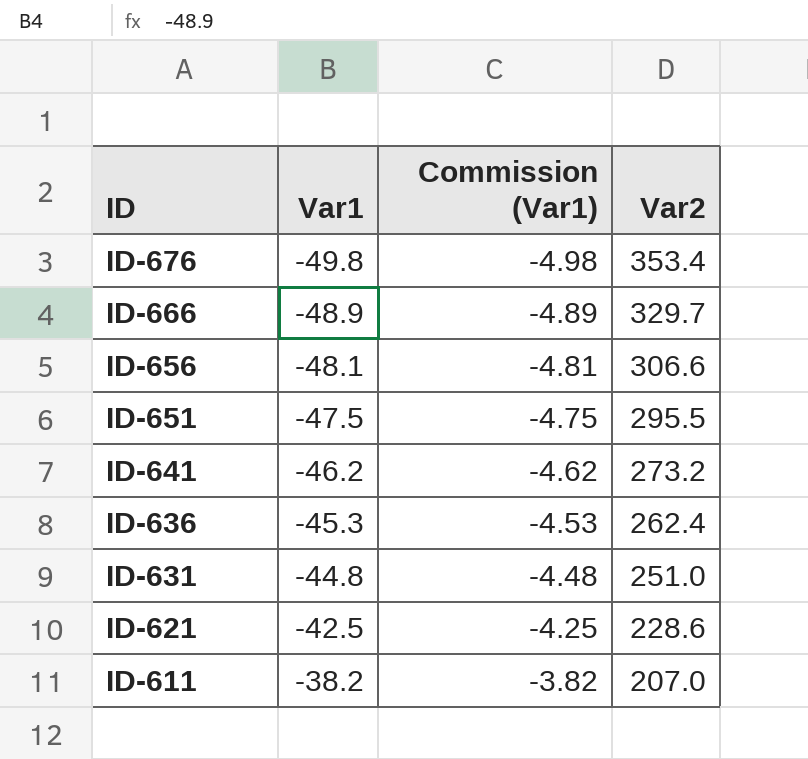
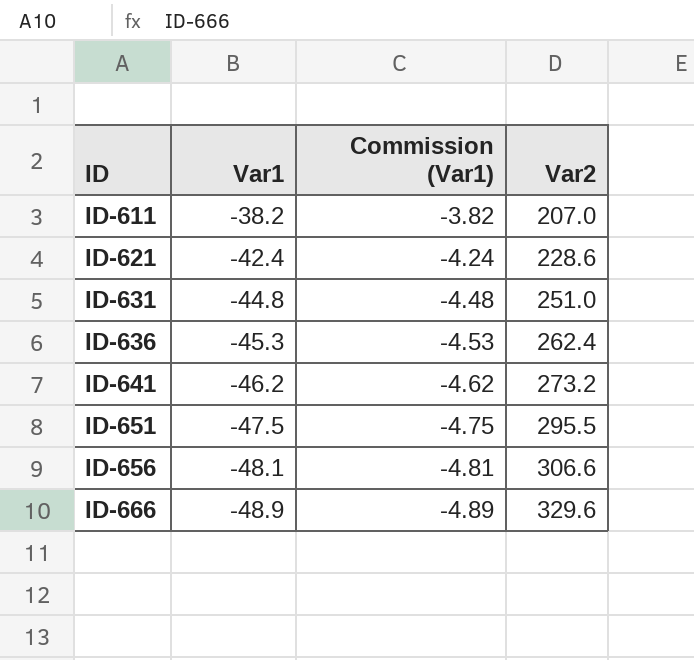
row order: ID descending -> ID ascending
row ID-676: -49.8 | -4.98 | 353.4 -> none
ID-621 | Var1: -42.5 -> -42.4
ID-621 | Commission (Var1): -4.25 -> -4.24
ID-666 | Var2: 329.7 -> 329.6

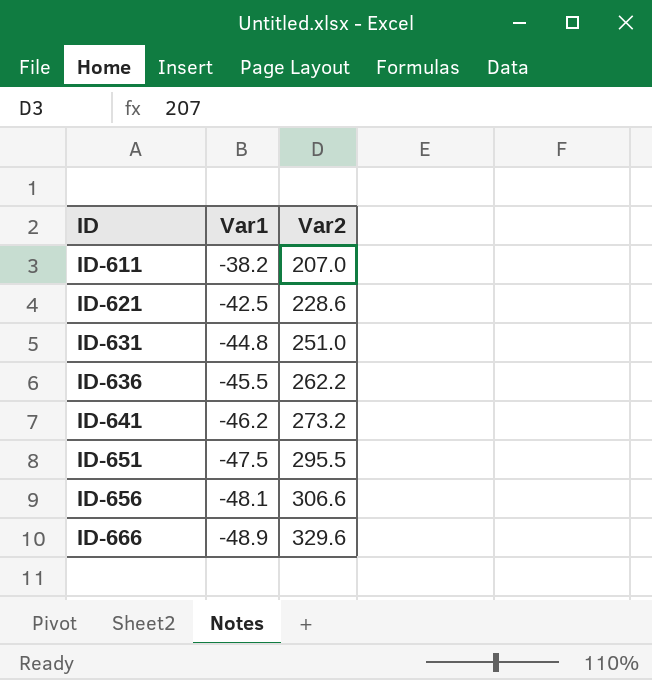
column Commission (Var1) | formula: [Var1] * 0.1 -> none
ID-621 | Var1: -42.4 -> -42.5
ID-636 | Var1: -45.3 -> -45.5
ID-636 | Var2: 262.4 -> 262.2

